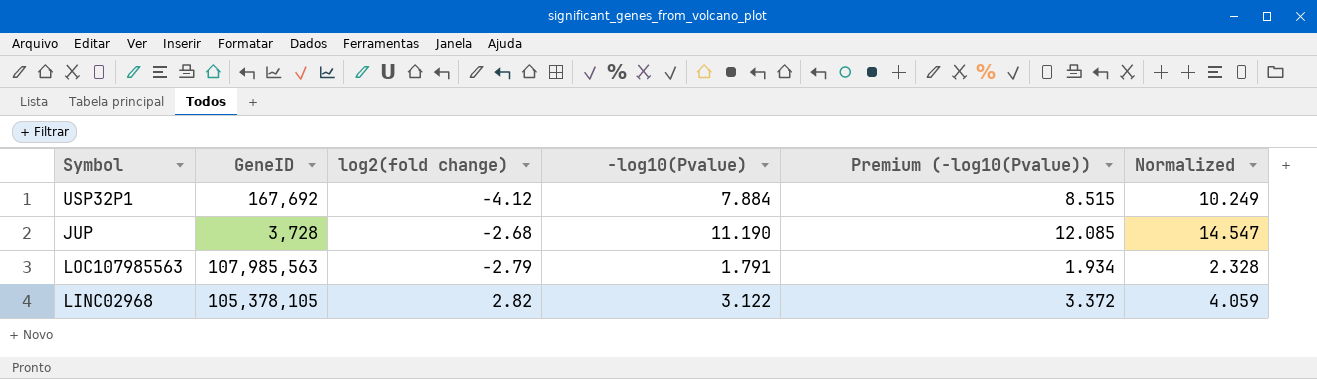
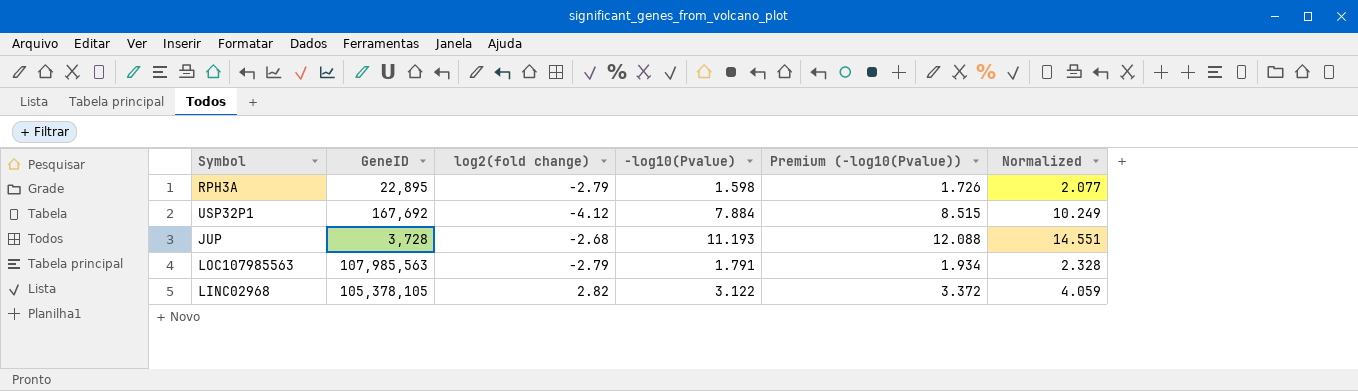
row RPH3A: none -> 22,895 | -2.79 | 1.598 | 1.726 | 2.077
JUP | -log10(Pvalue): 11.190 -> 11.193
JUP | Premium (-log10(Pvalue)): 12.085 -> 12.088
JUP | Normalized: 14.547 -> 14.551

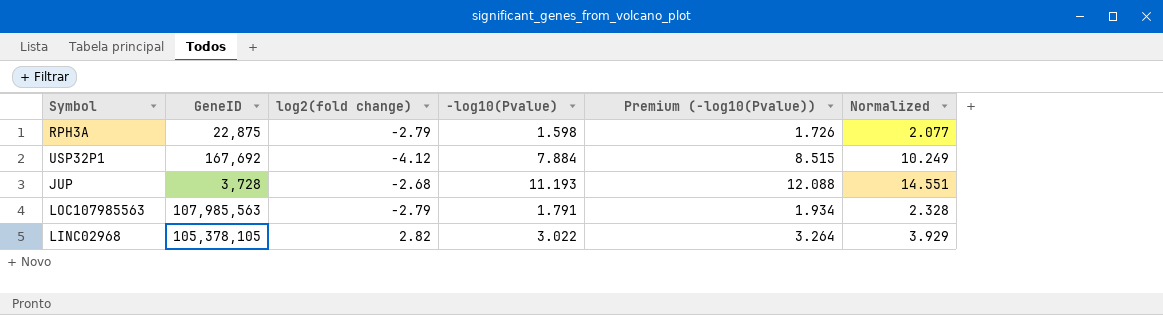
RPH3A | GeneID: 22,895 -> 22,875
LINC02968 | -log10(Pvalue): 3.122 -> 3.022
LINC02968 | Premium (-log10(Pvalue)): 3.372 -> 3.264
LINC02968 | Normalized: 4.059 -> 3.929

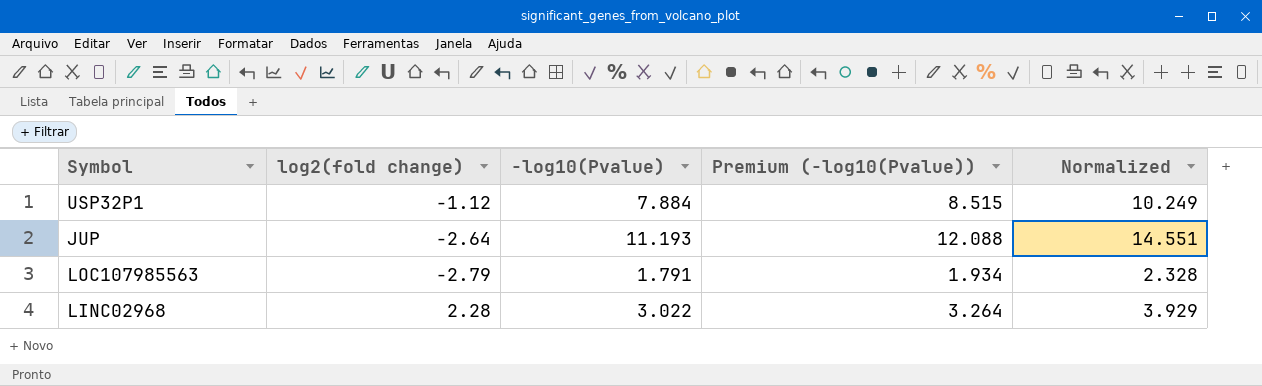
column GeneID | position: 2 -> none
row RPH3A: 22,875 | -2.79 | 1.598 | 1.726 | 2.077 -> none
USP32P1 | log2(fold change): -4.12 -> -1.12
JUP | log2(fold change): -2.68 -> -2.64
LINC02968 | log2(fold change): 2.82 -> 2.28

